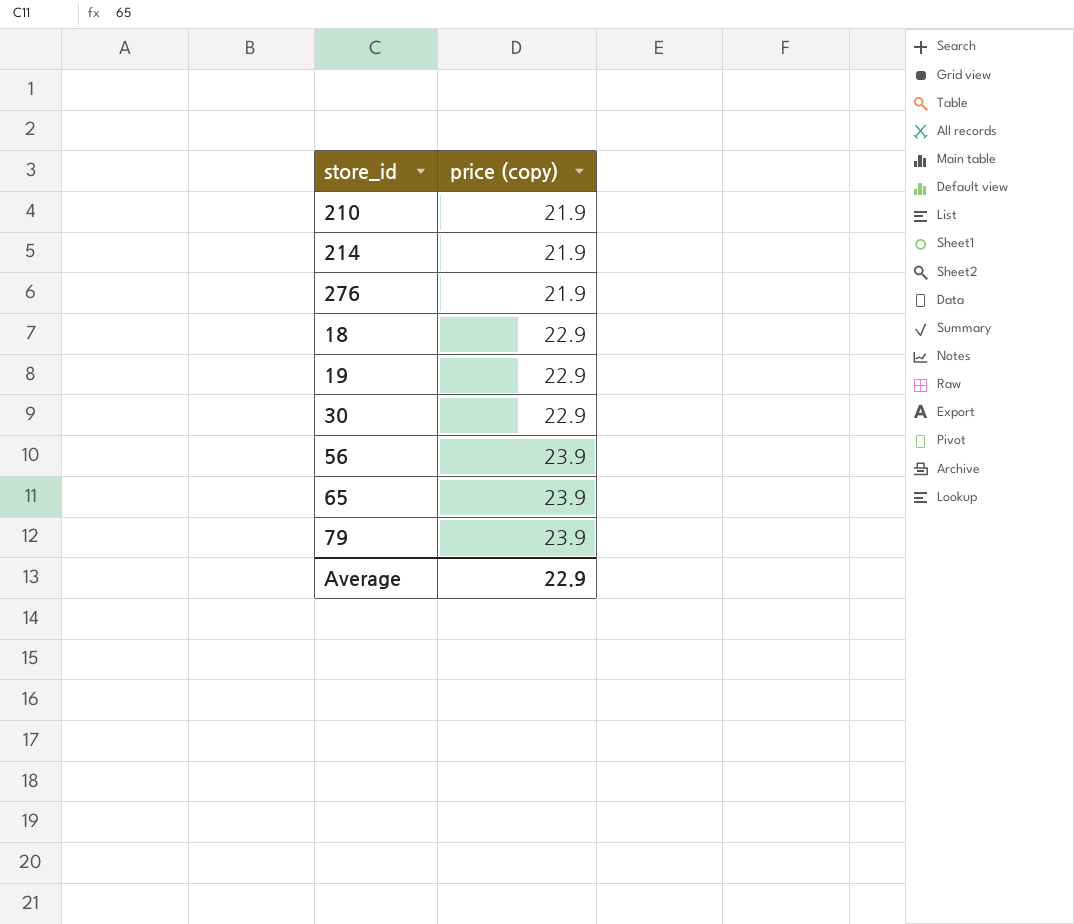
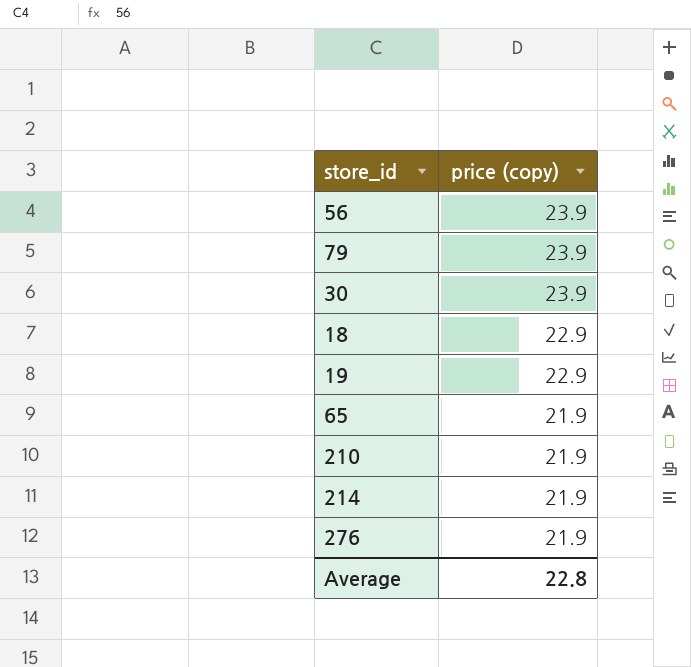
row order: price (copy) ascending -> price (copy) descending
30 | price (copy): 22.9 -> 23.9
65 | price (copy): 23.9 -> 21.9
Average | price (copy): 22.9 -> 22.8

